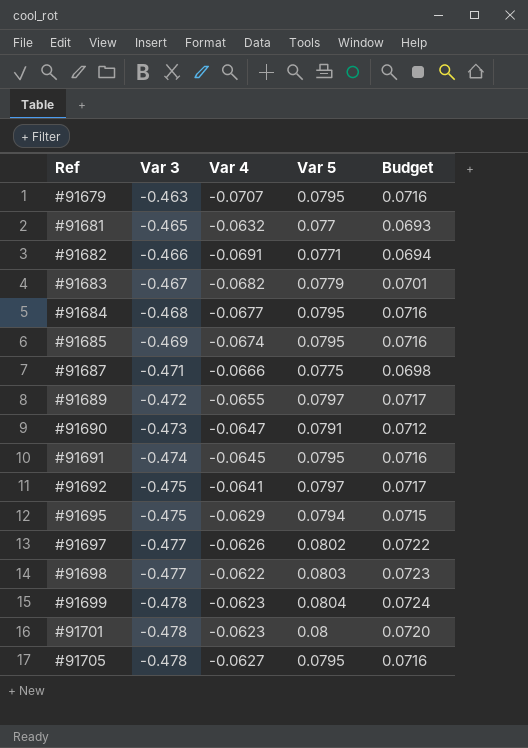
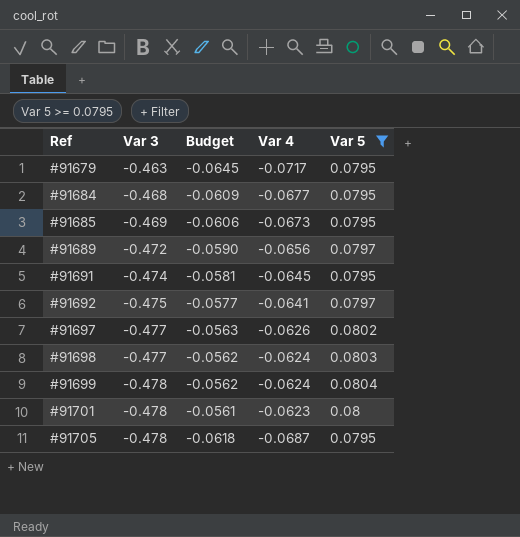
filter: none -> Var 5 >= 0.0795
column Budget | formula: [Var 5] * 0.9 -> [Var 4] * 0.9
column Budget | position: 5 -> 3
#91679 | Var 4: -0.0707 -> -0.0717
#91685 | Var 4: -0.0674 -> -0.0673
#91689 | Var 4: -0.0655 -> -0.0656
#91698 | Var 4: -0.0622 -> -0.0624
#91699 | Var 4: -0.0623 -> -0.0624
#91705 | Var 4: -0.0627 -> -0.0687

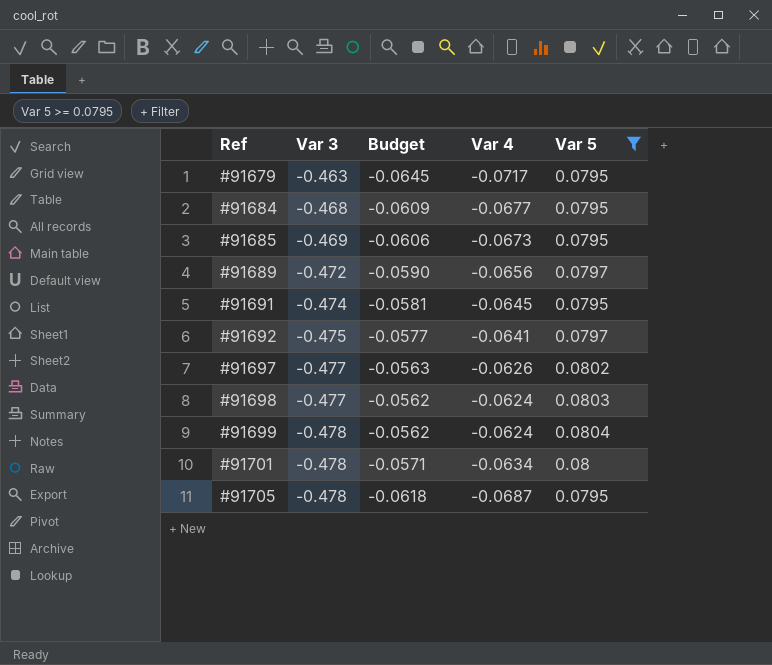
#91701 | Budget: -0.0561 -> -0.0571
#91701 | Var 4: -0.0623 -> -0.0634

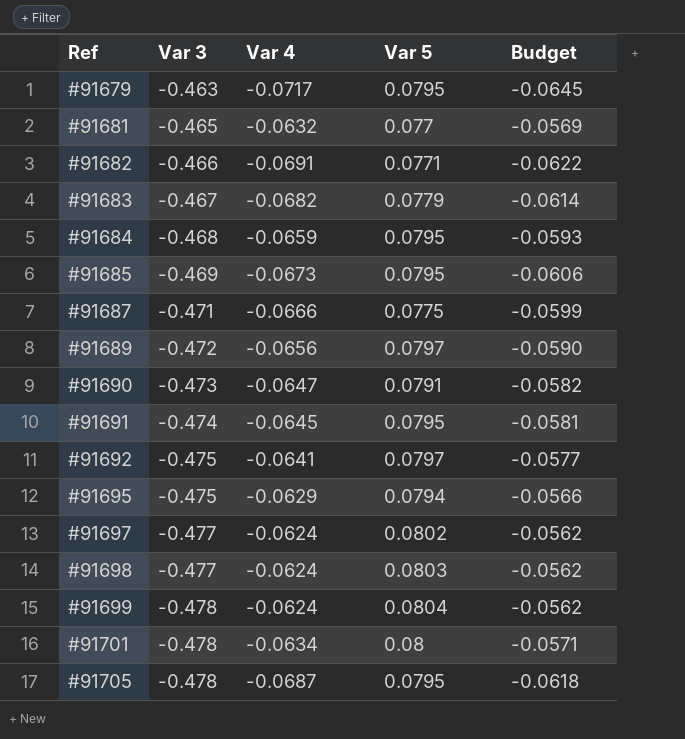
filter: Var 5 >= 0.0795 -> none
column Budget | position: 3 -> 5
#91684 | Var 4: -0.0677 -> -0.0659
#91684 | Budget: -0.0609 -> -0.0593
#91697 | Var 4: -0.0626 -> -0.0624
#91697 | Budget: -0.0563 -> -0.0562

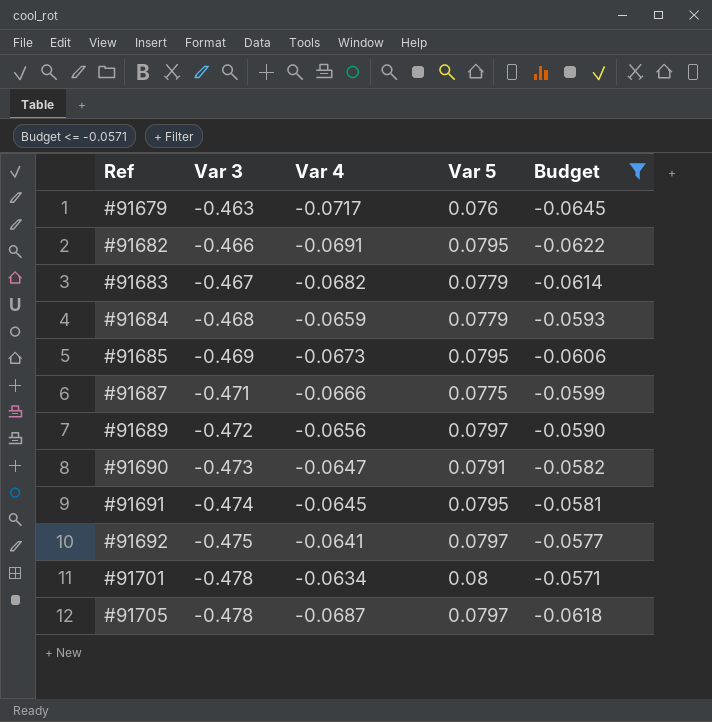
filter: none -> Budget <= -0.0571
#91679 | Var 5: 0.0795 -> 0.076
#91682 | Var 5: 0.0771 -> 0.0795
#91684 | Var 5: 0.0795 -> 0.0779
#91705 | Var 5: 0.0795 -> 0.0797

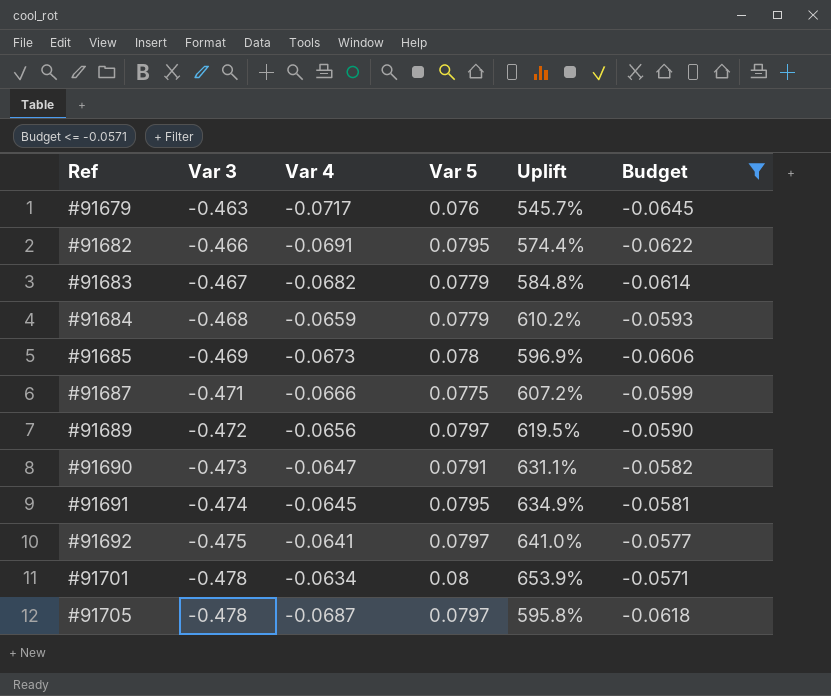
column Uplift | formula: none -> ([Var 3] - [Var 4]) / [Var 4]
#91685 | Var 5: 0.0795 -> 0.078

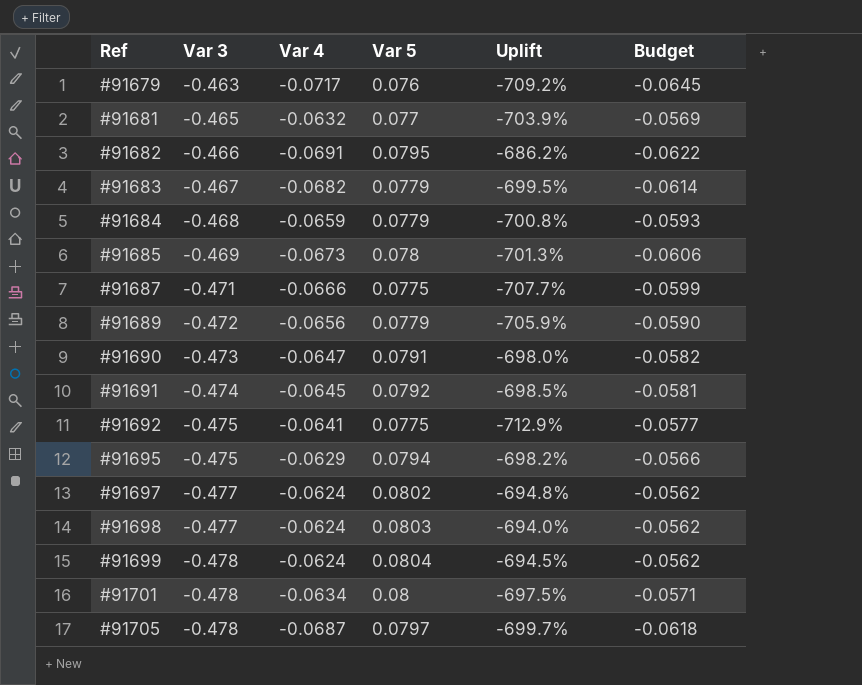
filter: Budget <= -0.0571 -> none
column Uplift | formula: ([Var 3] - [Var 4]) / [Var 4] -> ([Var 3] - [Var 5]) / [Var 5]
#91689 | Var 5: 0.0797 -> 0.0779
#91691 | Var 5: 0.0795 -> 0.0792
#91692 | Var 5: 0.0797 -> 0.0775

